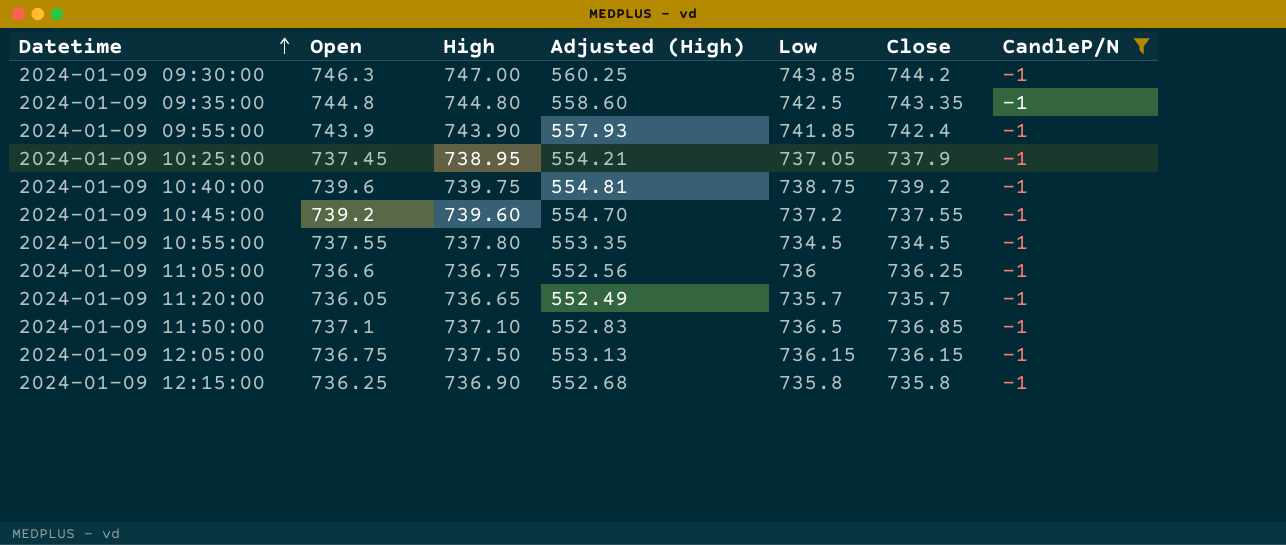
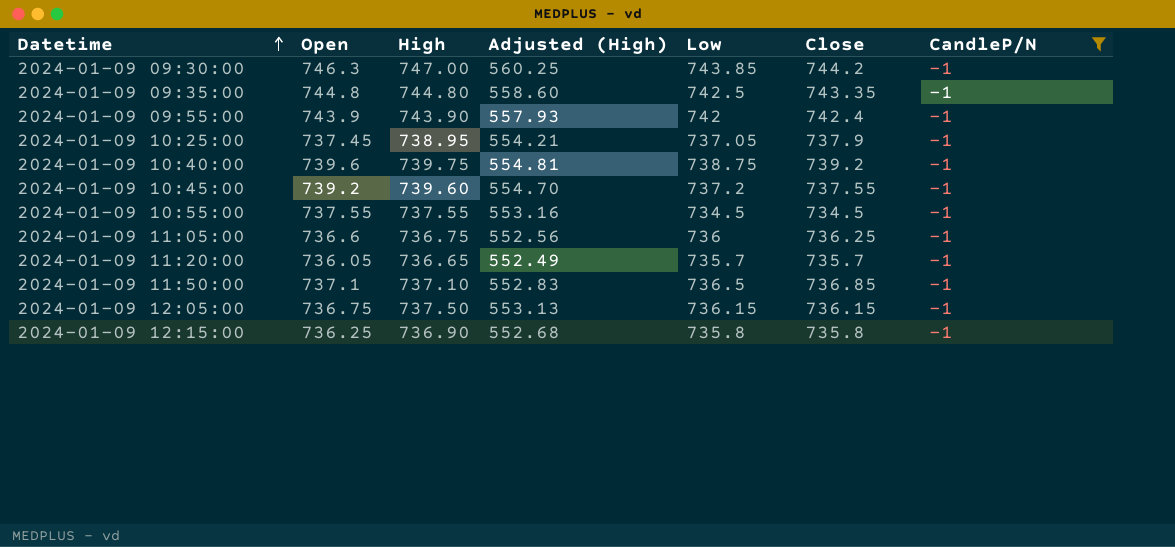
2024-01-09 09:55:00 | Low: 741.85 -> 742
2024-01-09 10:55:00 | High: 737.80 -> 737.55
2024-01-09 10:55:00 | Adjusted (High): 553.35 -> 553.16

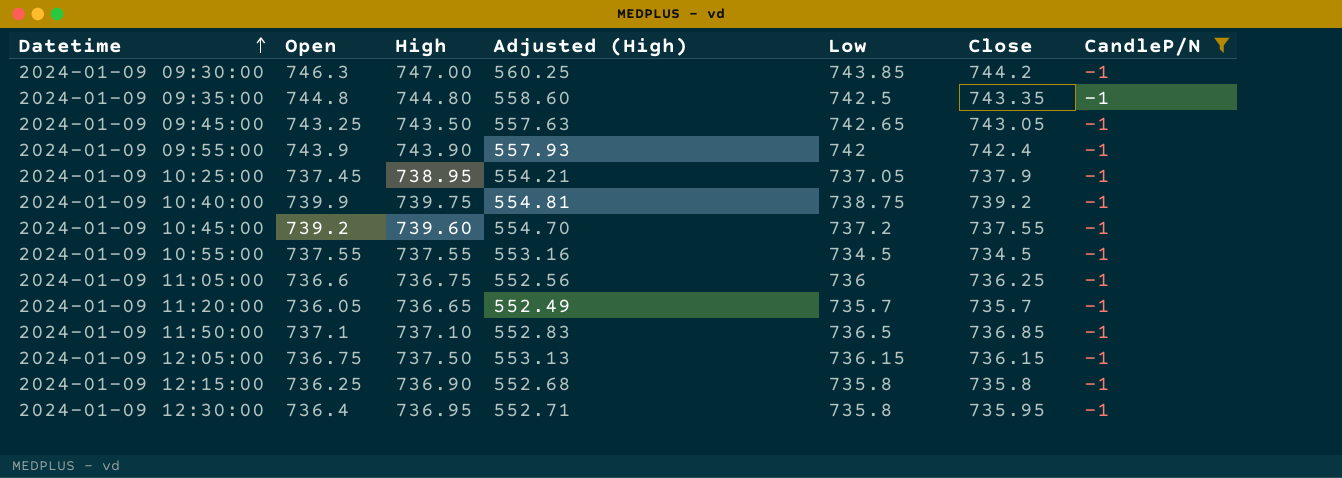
row 2024-01-09 09:45:00: none -> 743.25 | 743.50 | 557.63 | 742.65 | 743.05 | -1
2024-01-09 10:40:00 | Open: 739.6 -> 739.9
row 2024-01-09 12:30:00: none -> 736.4 | 736.95 | 552.71 | 735.8 | 735.95 | -1

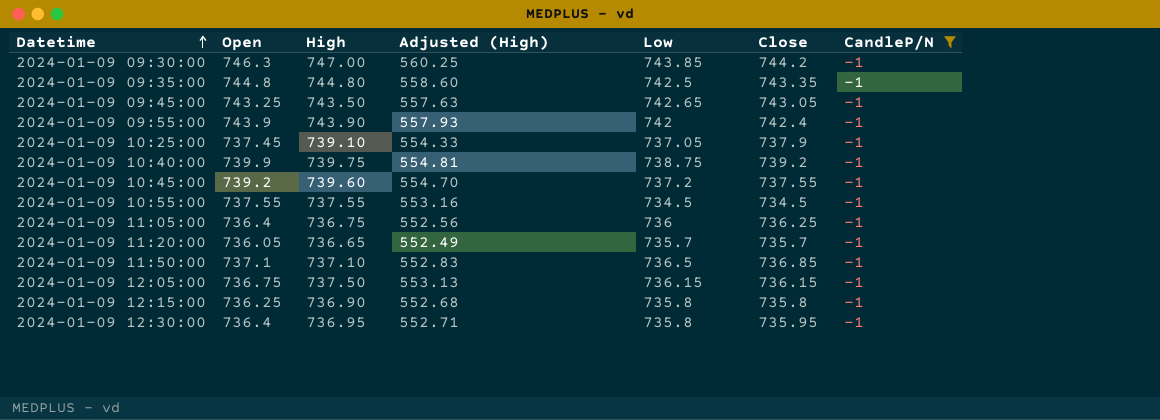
2024-01-09 10:25:00 | High: 738.95 -> 739.10
2024-01-09 10:25:00 | Adjusted (High): 554.21 -> 554.33
2024-01-09 11:05:00 | Open: 736.6 -> 736.4

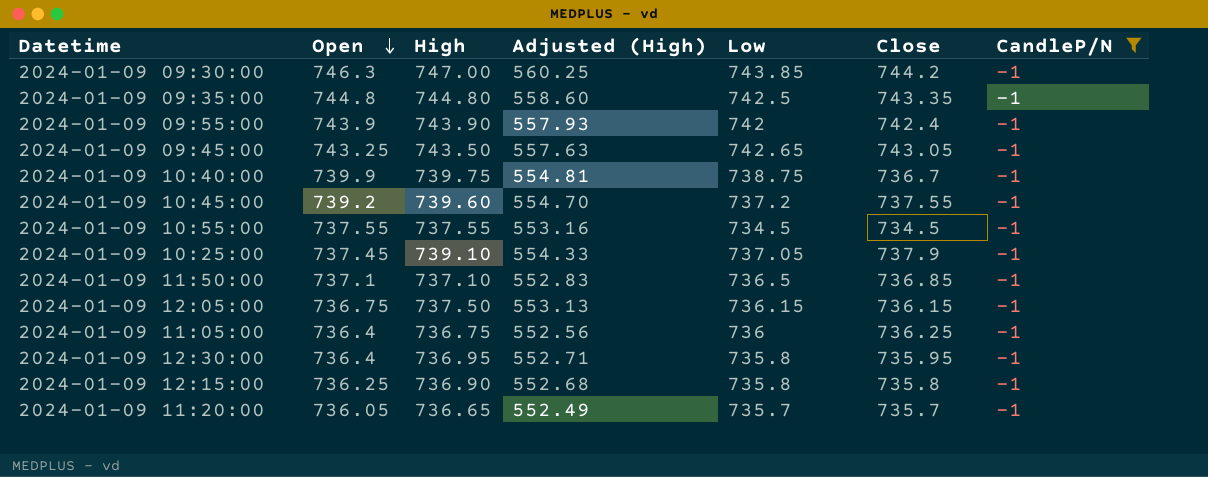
row order: Datetime ascending -> Open descending
2024-01-09 10:40:00 | Close: 739.2 -> 736.7

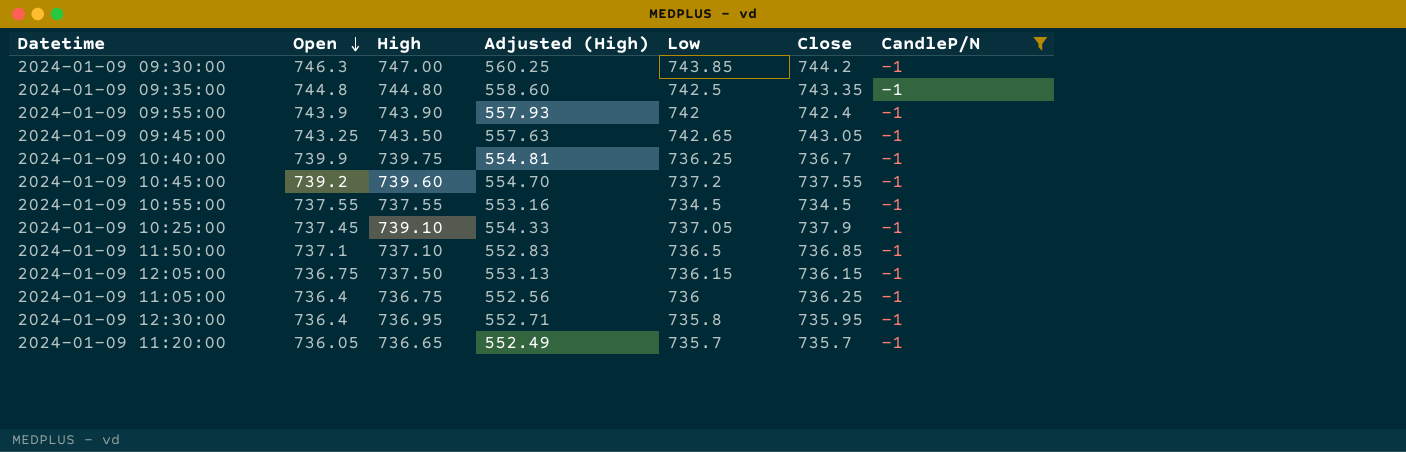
row 2024-01-09 12:15:00: 736.25 | 736.90 | 552.68 | 735.8 | 735.8 | -1 -> none
2024-01-09 10:40:00 | Low: 738.75 -> 736.25

